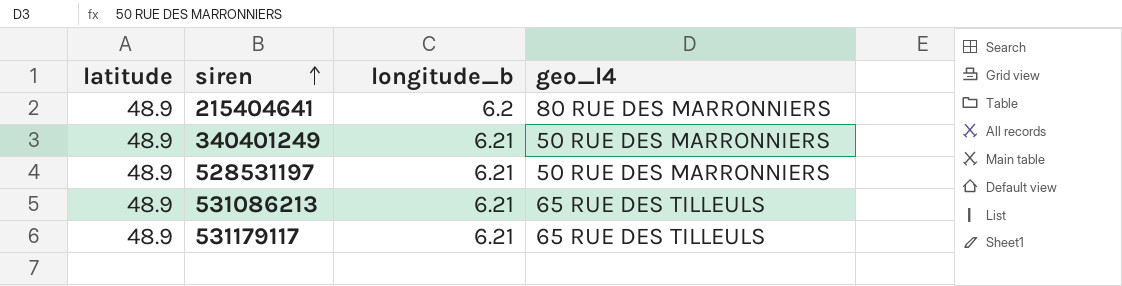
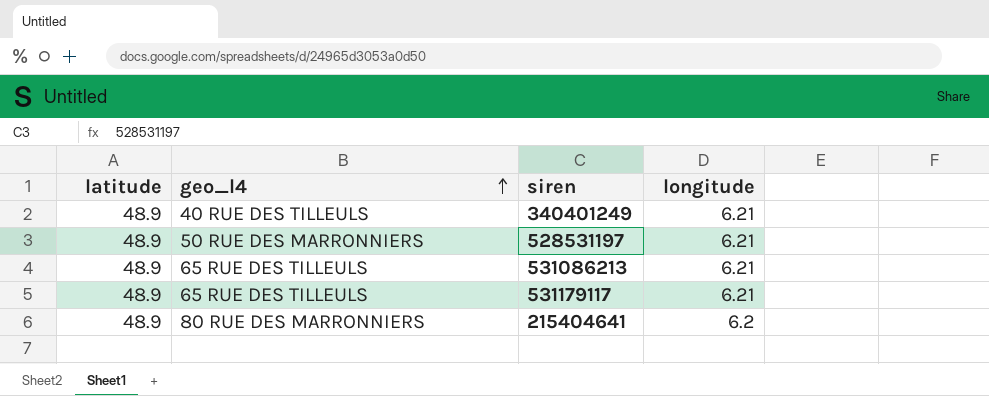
row order: siren ascending -> geo_l4 ascending
column geo_l4 | position: 4 -> 2
column name: longitude_b -> longitude
340401249 | geo_l4: 50 RUE DES MARRONNIERS -> 40 RUE DES TILLEULS

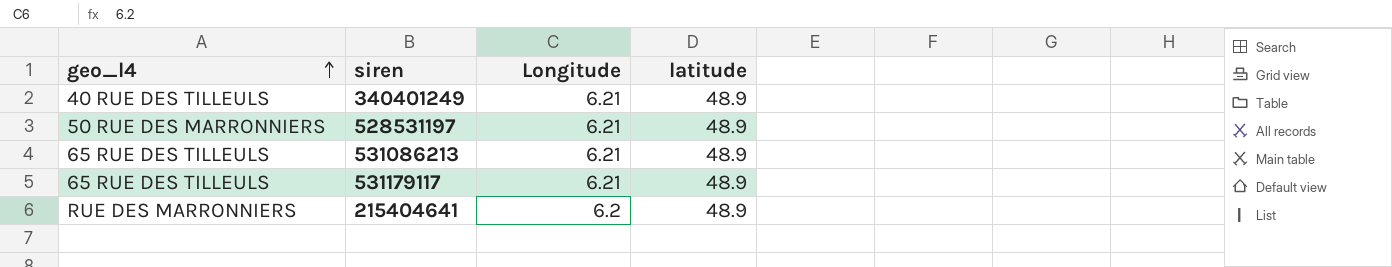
column name: longitude -> Longitude
column latitude | position: 1 -> 4
215404641 | geo_l4: 80 RUE DES MARRONNIERS -> RUE DES MARRONNIERS

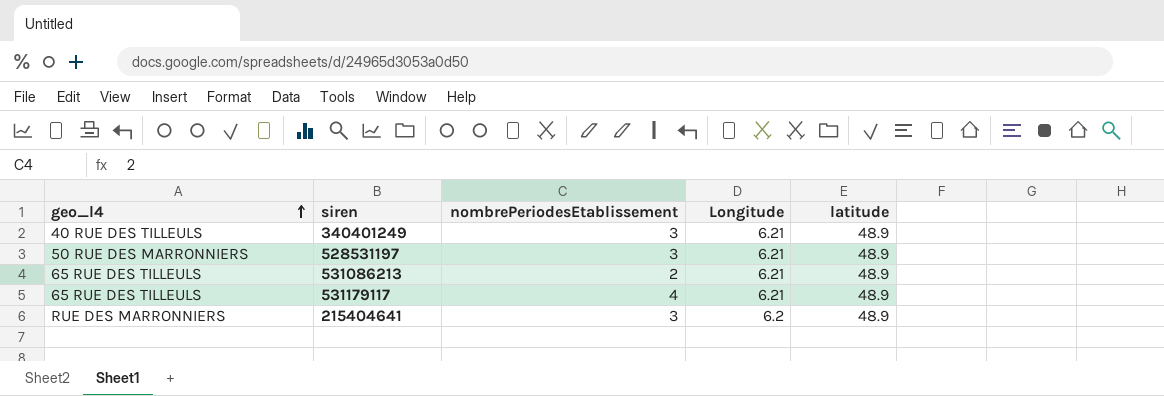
column nombrePeriodesEtablissement | position: none -> 3

